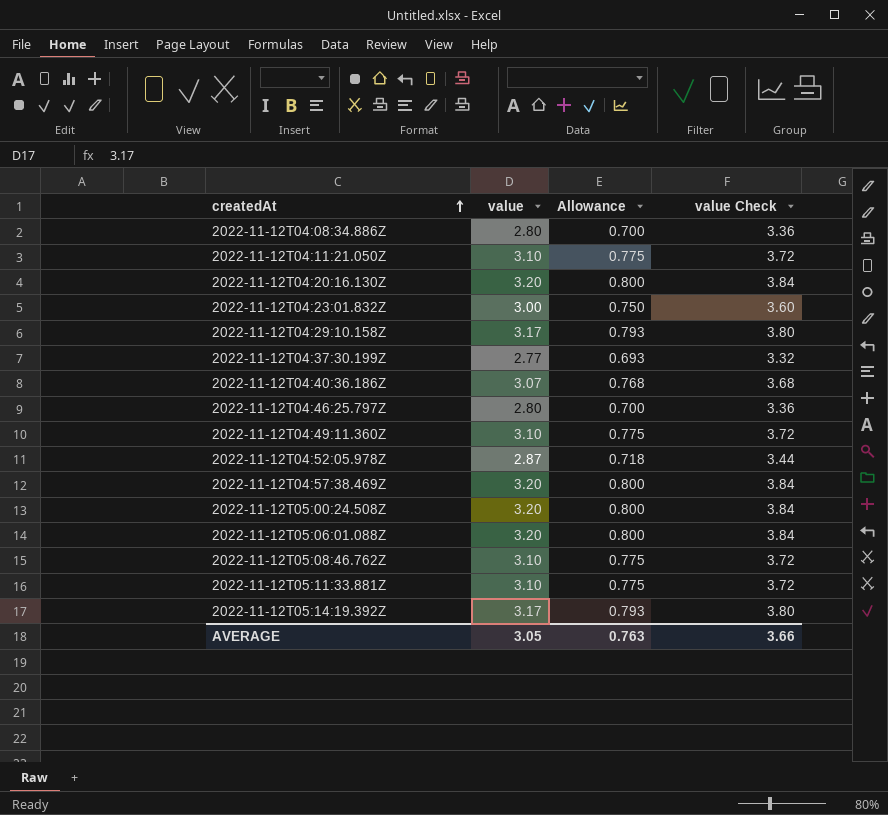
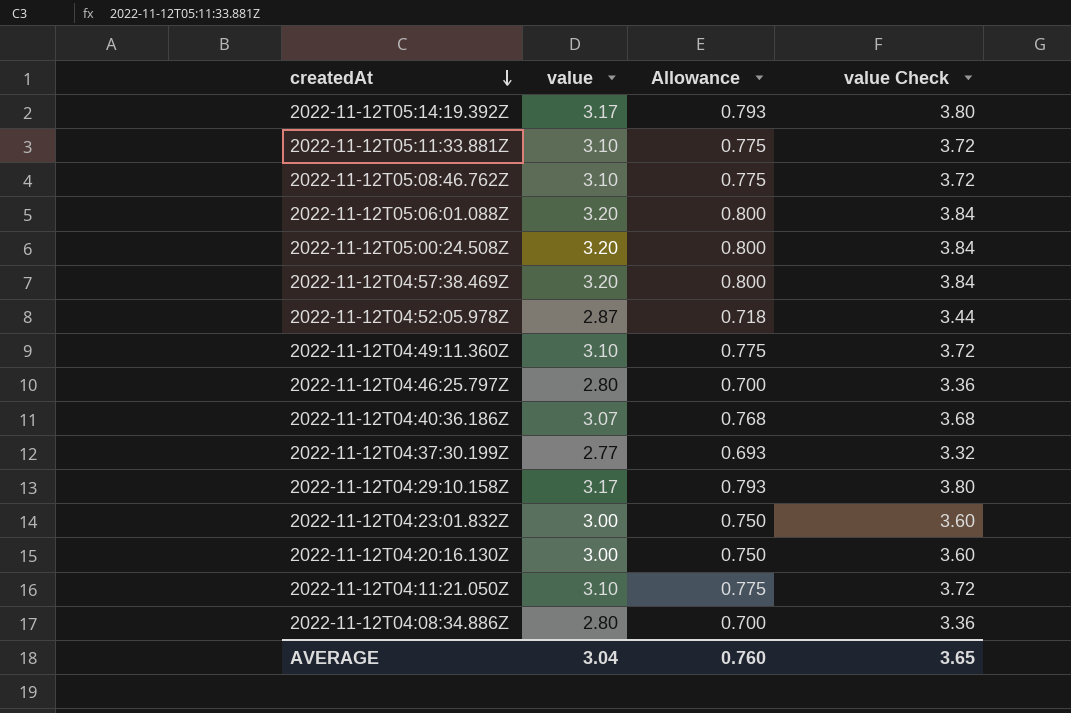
row order: createdAt ascending -> createdAt descending
2022-11-12T04:20:16.130Z | value: 3.20 -> 3.00
2022-11-12T04:20:16.130Z | Allowance: 0.800 -> 0.750
2022-11-12T04:20:16.130Z | value Check: 3.84 -> 3.60
AVERAGE | value: 3.05 -> 3.04
AVERAGE | Allowance: 0.763 -> 0.760
AVERAGE | value Check: 3.66 -> 3.65

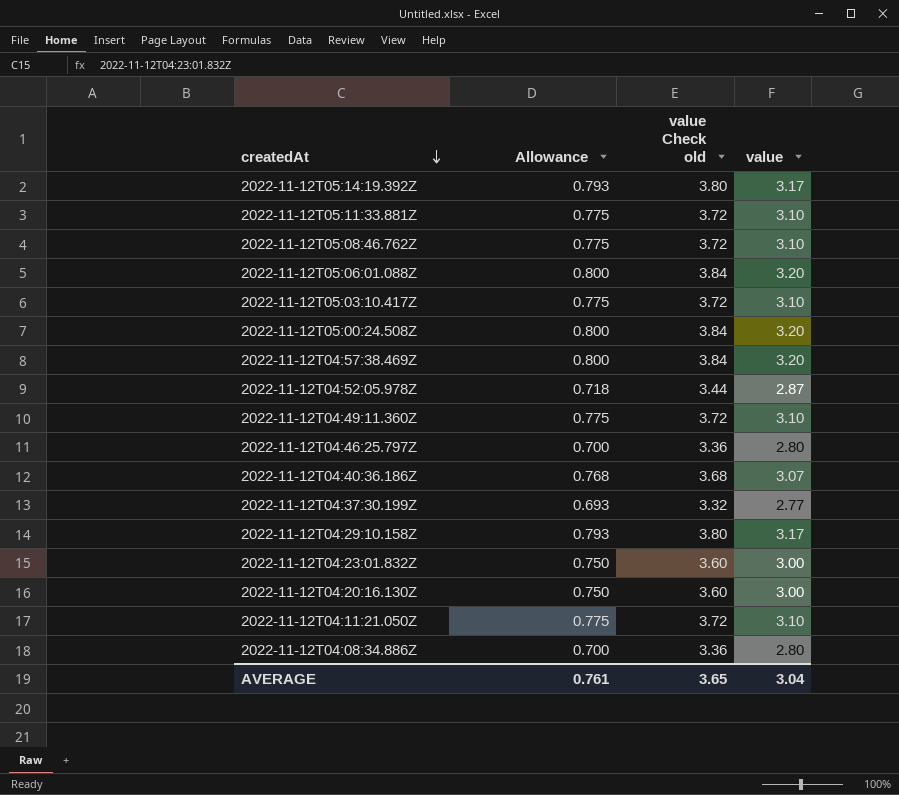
column name: value Check -> value Check old
column value | position: 2 -> 4
row 2022-11-12T05:03:10.417Z: none -> 0.775 | 3.72 | 3.10
AVERAGE | Allowance: 0.760 -> 0.761

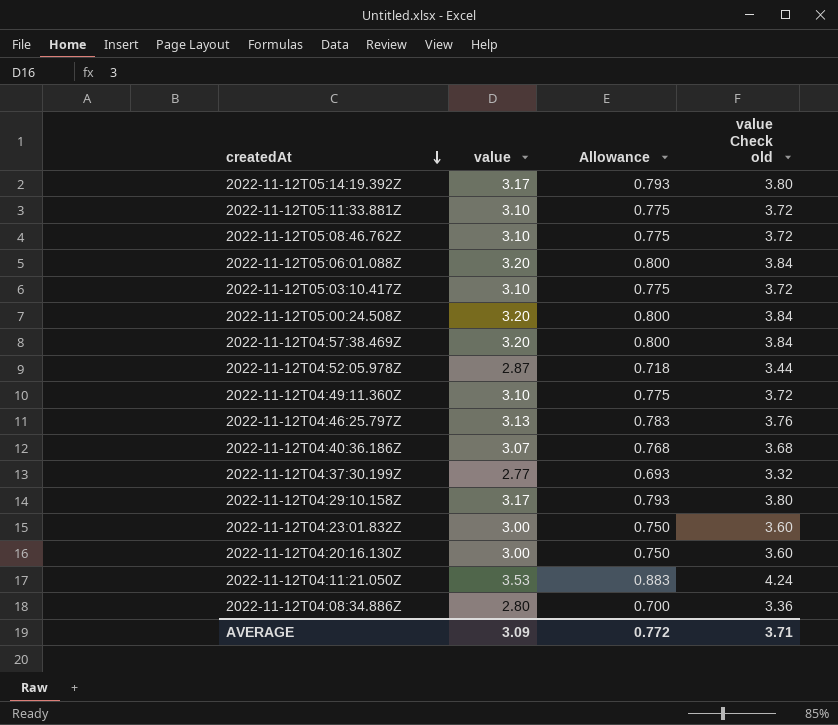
column value | position: 4 -> 2
2022-11-12T04:46:25.797Z | value: 2.80 -> 3.13
2022-11-12T04:46:25.797Z | Allowance: 0.700 -> 0.783
2022-11-12T04:46:25.797Z | value Check old: 3.36 -> 3.76
2022-11-12T04:11:21.050Z | value: 3.10 -> 3.53
2022-11-12T04:11:21.050Z | Allowance: 0.775 -> 0.883
2022-11-12T04:11:21.050Z | value Check old: 3.72 -> 4.24
AVERAGE | value: 3.04 -> 3.09
AVERAGE | Allowance: 0.761 -> 0.772
AVERAGE | value Check old: 3.65 -> 3.71

